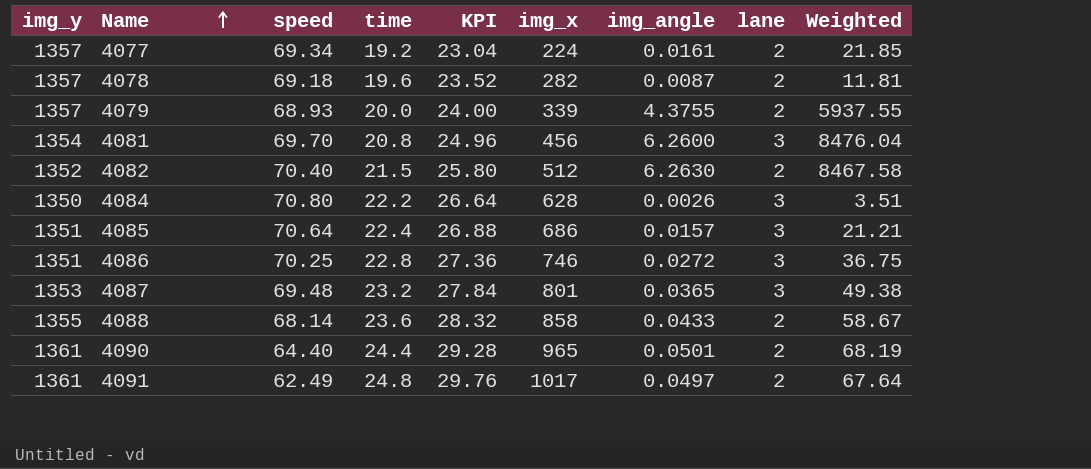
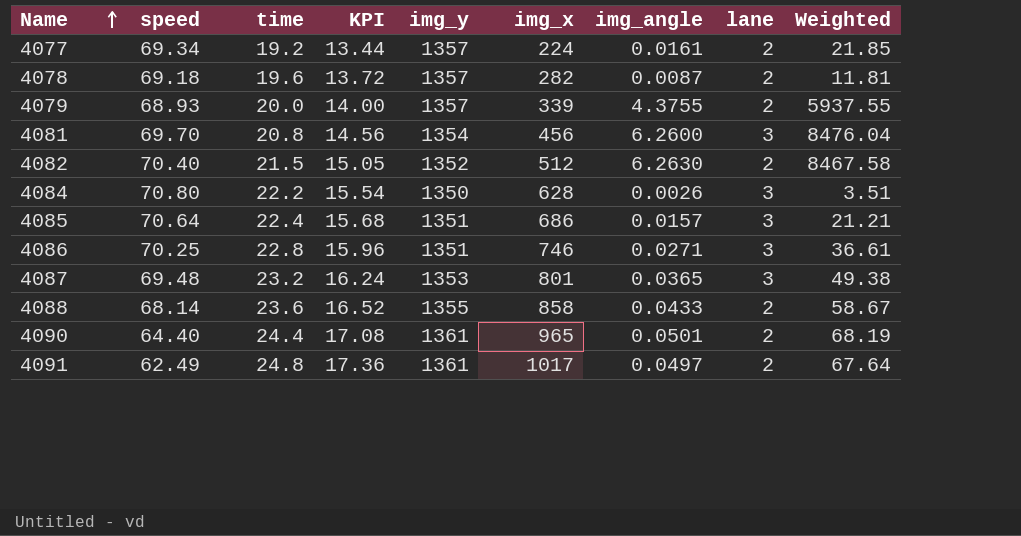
column KPI | formula: [time] * 1.2 -> [time] * 0.7
column img_y | position: 1 -> 5
4086 | img_angle: 0.0272 -> 0.0271
4086 | Weighted: 36.75 -> 36.61

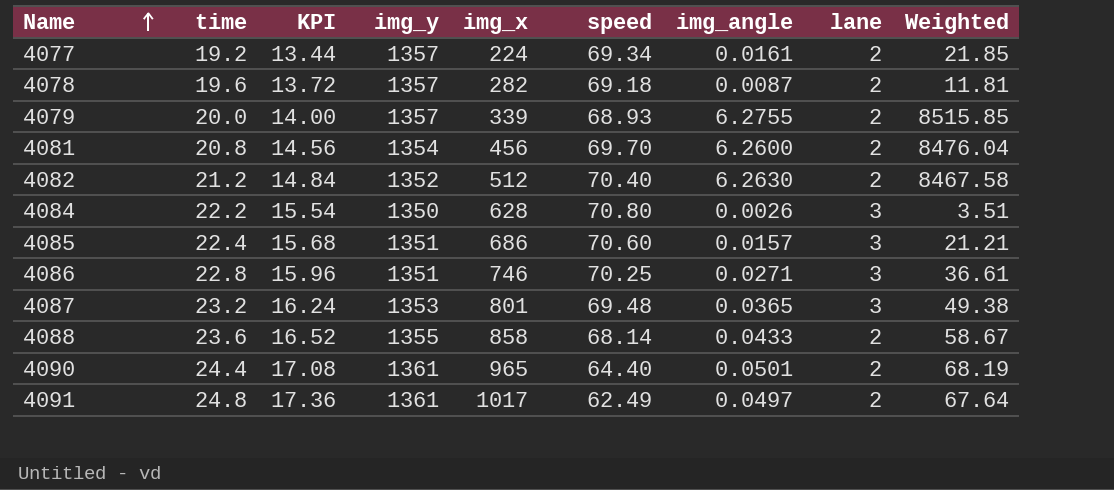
column speed | position: 2 -> 6
4079 | img_angle: 4.3755 -> 6.2755
4079 | Weighted: 5937.55 -> 8515.85
4081 | lane: 3 -> 2
4082 | time: 21.5 -> 21.2
4082 | KPI: 15.05 -> 14.84
4085 | speed: 70.64 -> 70.60

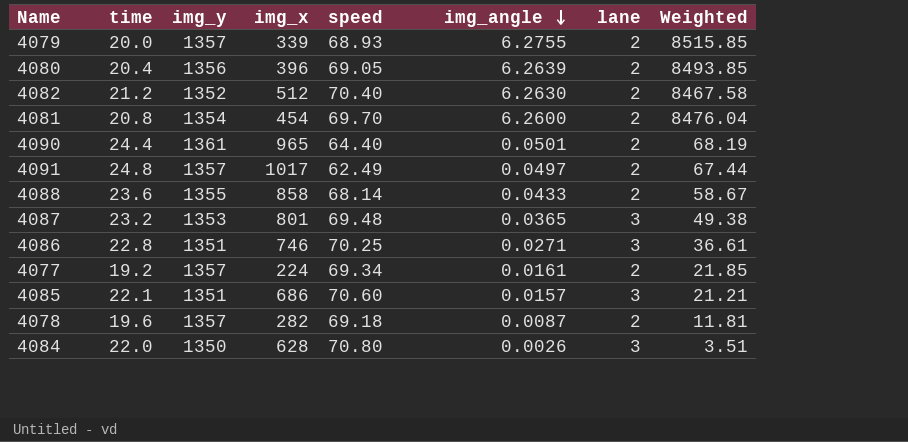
row order: Name ascending -> img_angle descending
column KPI | formula: [time] * 0.7 -> none
row 4080: none -> 20.4 | 1356 | 396 | 69.05 | 6.2639 | 2 | 8493.85
4081 | img_x: 456 -> 454
4091 | img_y: 1361 -> 1357
4091 | Weighted: 67.64 -> 67.44
4085 | time: 22.4 -> 22.1
4084 | time: 22.2 -> 22.0

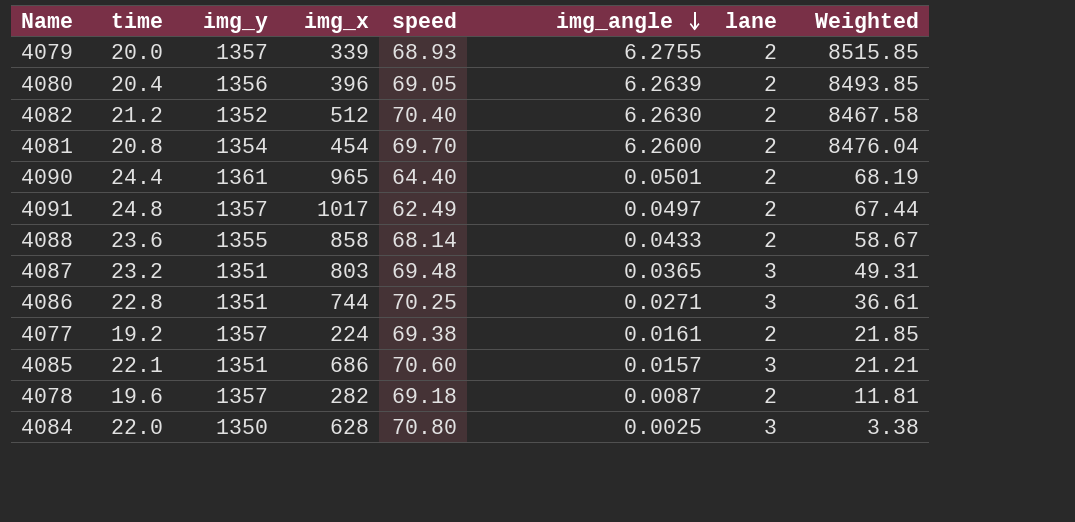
4087 | img_y: 1353 -> 1351
4087 | img_x: 801 -> 803
4087 | Weighted: 49.38 -> 49.31
4086 | img_x: 746 -> 744
4077 | speed: 69.34 -> 69.38
4084 | img_angle: 0.0026 -> 0.0025
4084 | Weighted: 3.51 -> 3.38

